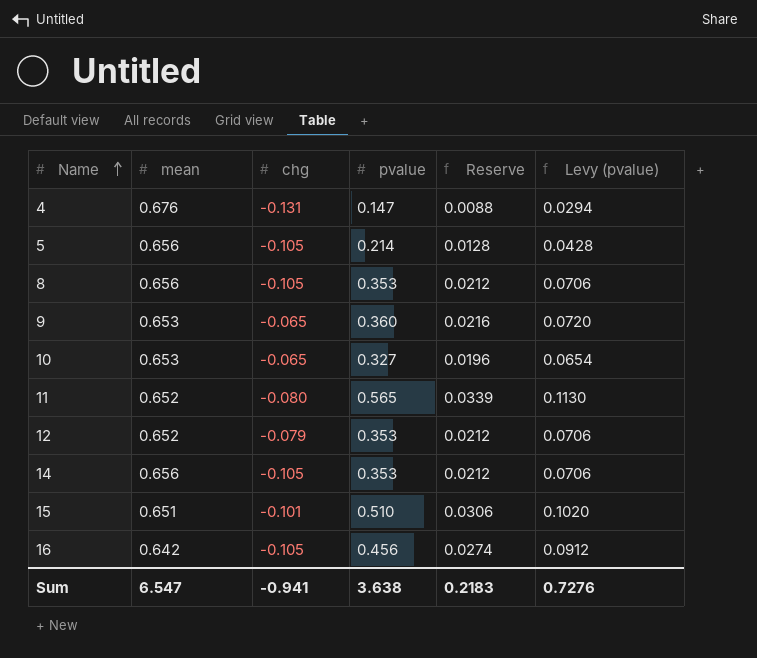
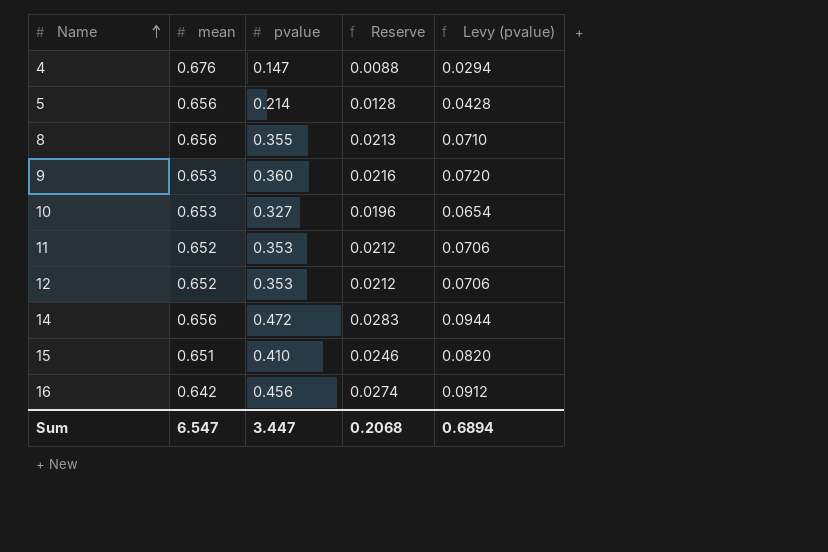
column chg | position: 3 -> none
8 | pvalue: 0.353 -> 0.355
8 | Reserve: 0.0212 -> 0.0213
8 | Levy (pvalue): 0.0706 -> 0.0710
11 | pvalue: 0.565 -> 0.353
11 | Reserve: 0.0339 -> 0.0212
11 | Levy (pvalue): 0.1130 -> 0.0706
14 | pvalue: 0.353 -> 0.472
14 | Reserve: 0.0212 -> 0.0283
14 | Levy (pvalue): 0.0706 -> 0.0944
15 | pvalue: 0.510 -> 0.410
15 | Reserve: 0.0306 -> 0.0246
15 | Levy (pvalue): 0.1020 -> 0.0820
Sum | pvalue: 3.638 -> 3.447
Sum | Reserve: 0.2183 -> 0.2068
Sum | Levy (pvalue): 0.7276 -> 0.6894

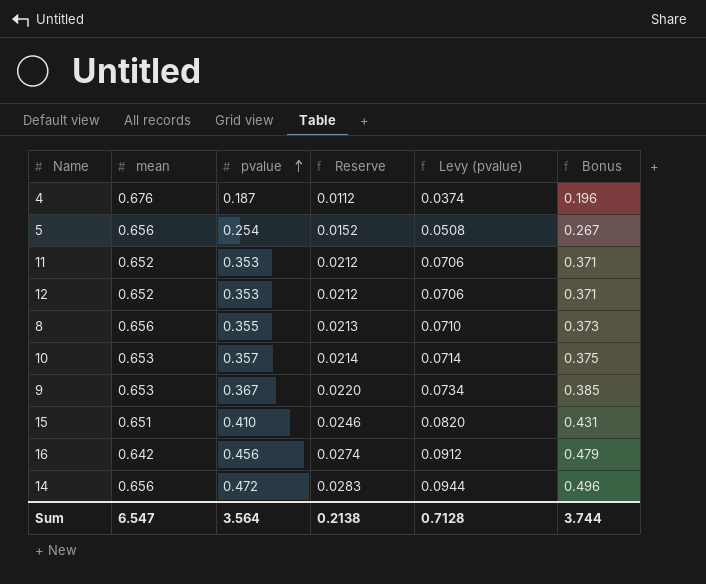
row order: Name ascending -> pvalue ascending
column Bonus | formula: none -> [pvalue] * 1.05
4 | pvalue: 0.147 -> 0.187
4 | Reserve: 0.0088 -> 0.0112
4 | Levy (pvalue): 0.0294 -> 0.0374
5 | pvalue: 0.214 -> 0.254
5 | Reserve: 0.0128 -> 0.0152
5 | Levy (pvalue): 0.0428 -> 0.0508
10 | pvalue: 0.327 -> 0.357
10 | Reserve: 0.0196 -> 0.0214
10 | Levy (pvalue): 0.0654 -> 0.0714
9 | pvalue: 0.360 -> 0.367
9 | Reserve: 0.0216 -> 0.0220
9 | Levy (pvalue): 0.0720 -> 0.0734
Sum | pvalue: 3.447 -> 3.564
Sum | Reserve: 0.2068 -> 0.2138
Sum | Levy (pvalue): 0.6894 -> 0.7128

